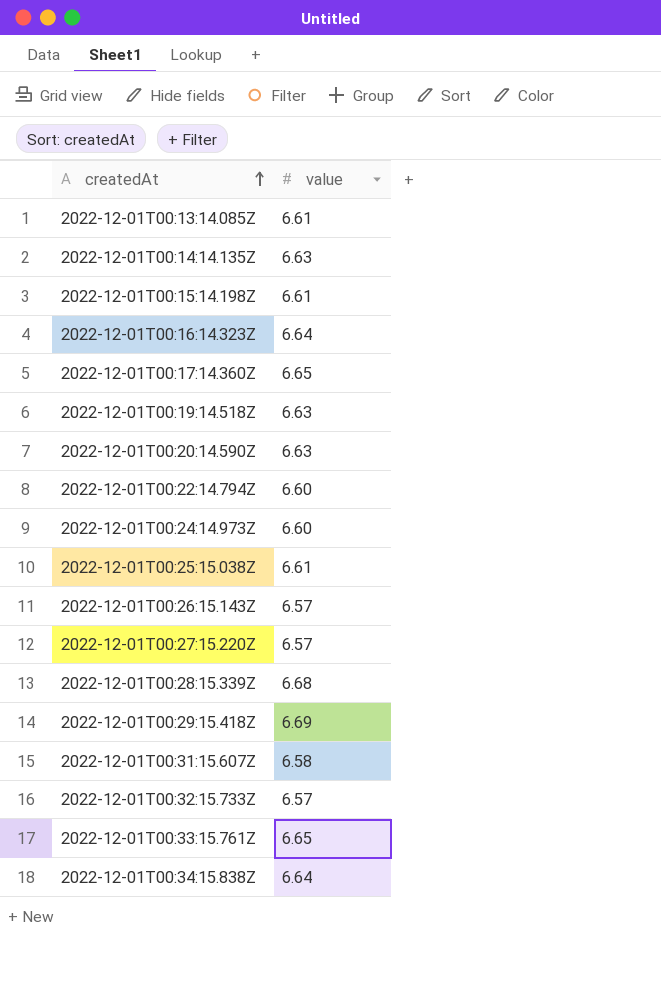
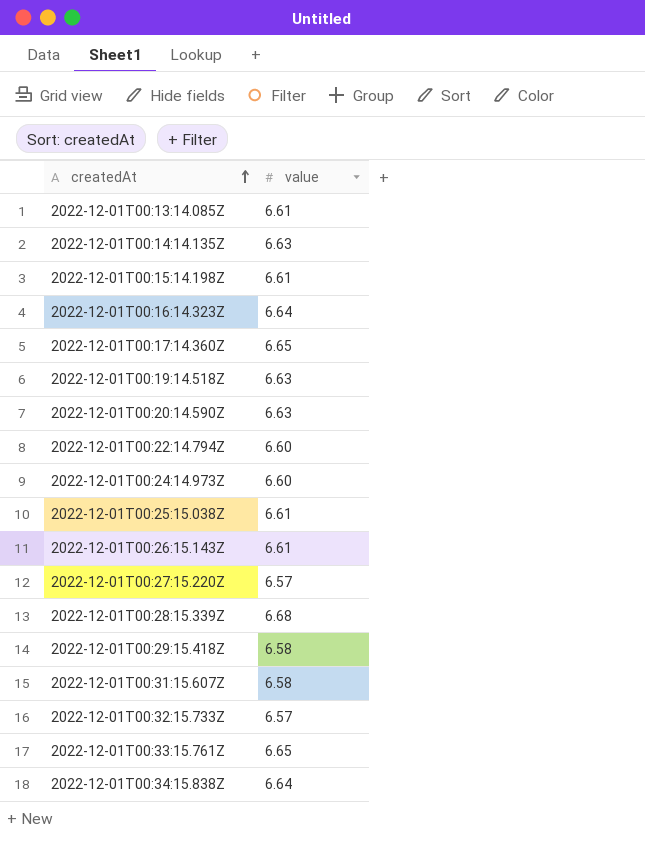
2022-12-01T00:26:15.143Z | value: 6.57 -> 6.61
2022-12-01T00:29:15.418Z | value: 6.69 -> 6.58

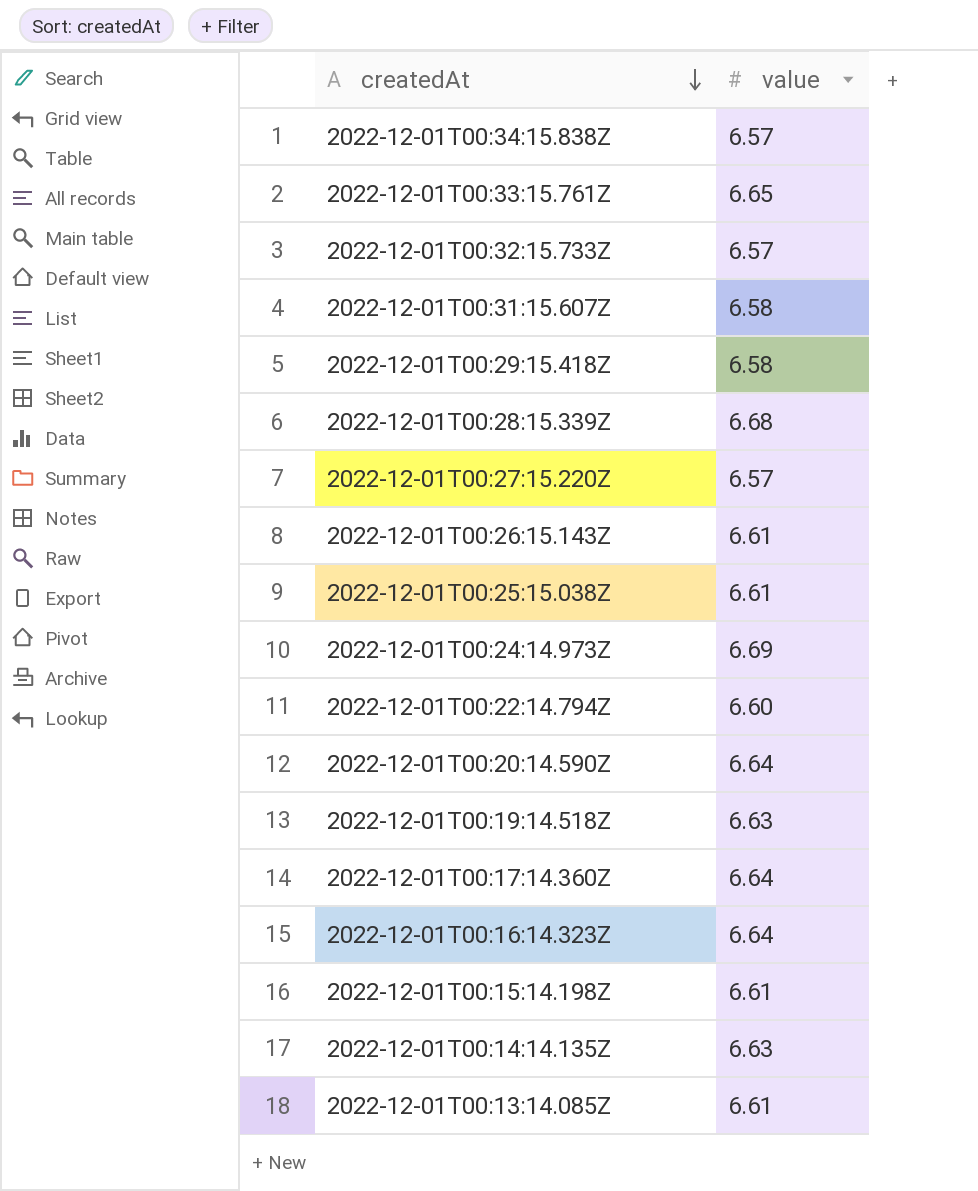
row order: createdAt ascending -> createdAt descending
2022-12-01T00:34:15.838Z | value: 6.64 -> 6.57
2022-12-01T00:24:14.973Z | value: 6.60 -> 6.69
2022-12-01T00:20:14.590Z | value: 6.63 -> 6.64
2022-12-01T00:17:14.360Z | value: 6.65 -> 6.64

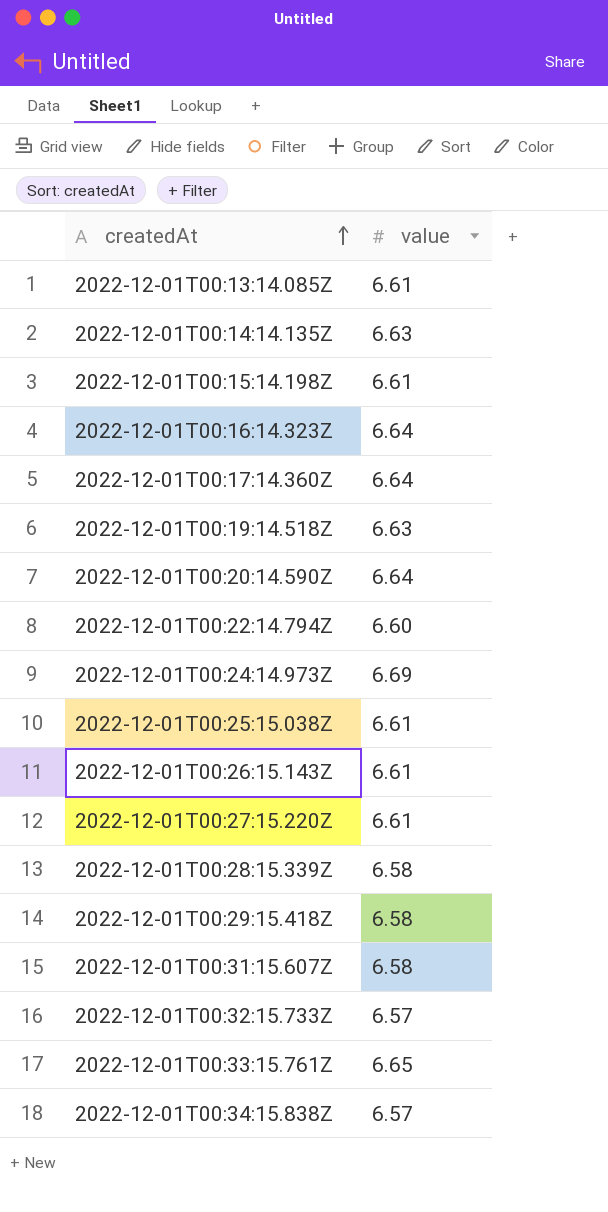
row order: createdAt descending -> createdAt ascending
2022-12-01T00:27:15.220Z | value: 6.57 -> 6.61
2022-12-01T00:28:15.339Z | value: 6.68 -> 6.58

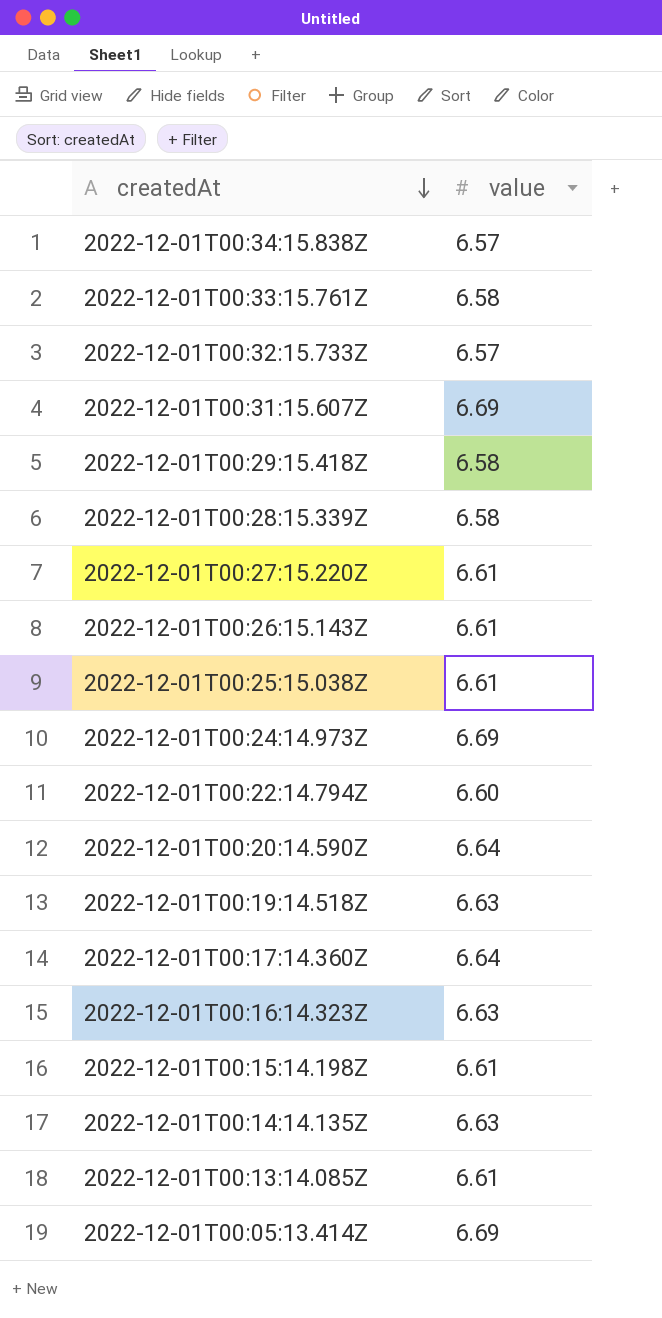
row order: createdAt ascending -> createdAt descending
2022-12-01T00:33:15.761Z | value: 6.65 -> 6.58
2022-12-01T00:31:15.607Z | value: 6.58 -> 6.69
2022-12-01T00:16:14.323Z | value: 6.64 -> 6.63
row 2022-12-01T00:05:13.414Z: none -> 6.69

